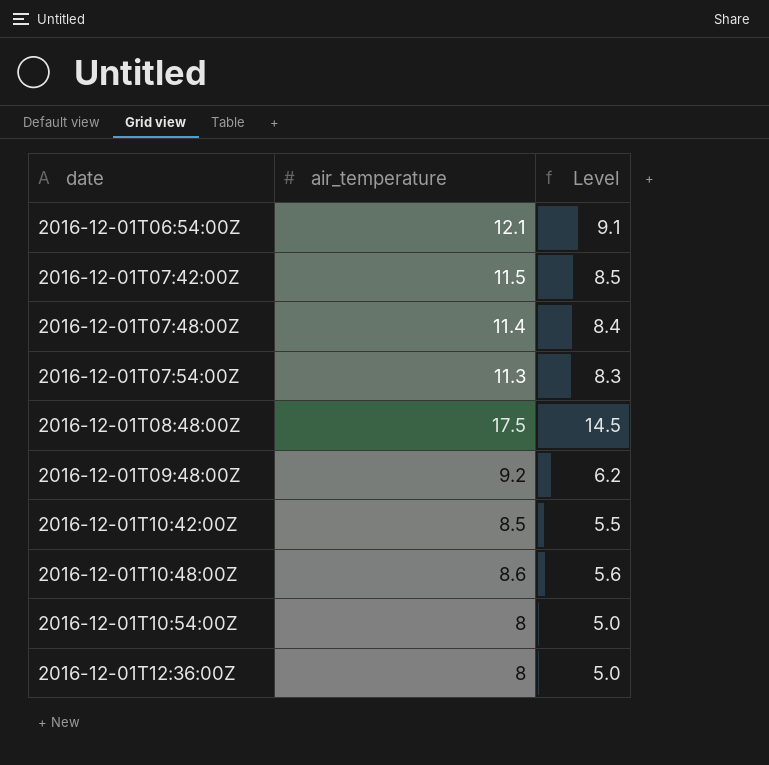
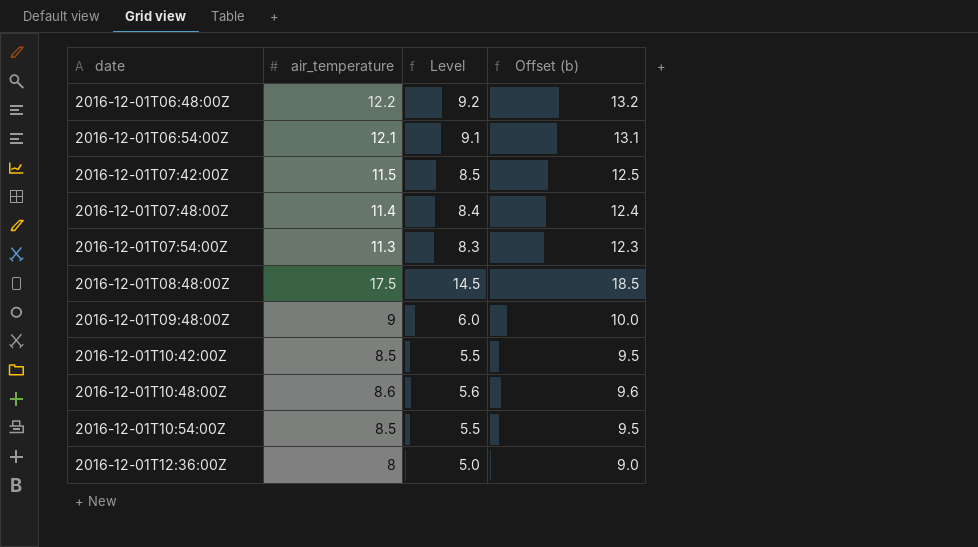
column Offset (b) | formula: none -> [air_temperature] + 1
row 2016-12-01T06:48:00Z: none -> 12.2 | 9.2 | 13.2
2016-12-01T09:48:00Z | air_temperature: 9.2 -> 9
2016-12-01T09:48:00Z | Level: 6.2 -> 6.0
2016-12-01T10:54:00Z | air_temperature: 8 -> 8.5
2016-12-01T10:54:00Z | Level: 5.0 -> 5.5

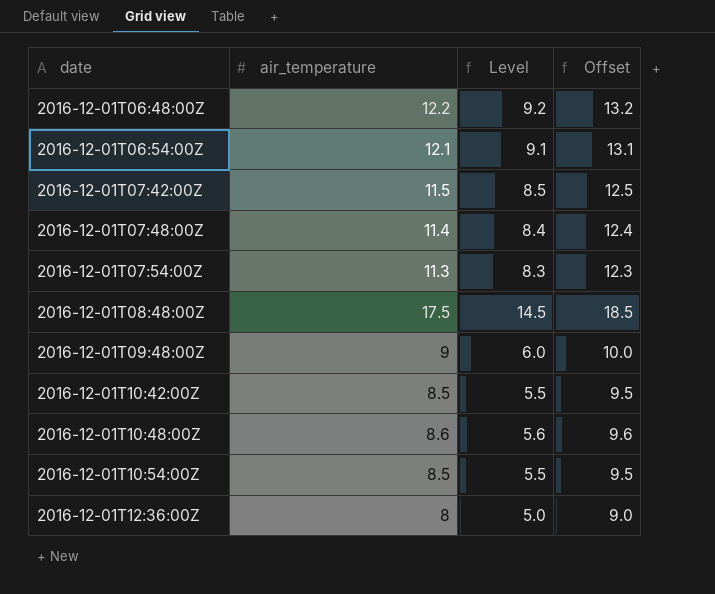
column name: Offset (b) -> Offset

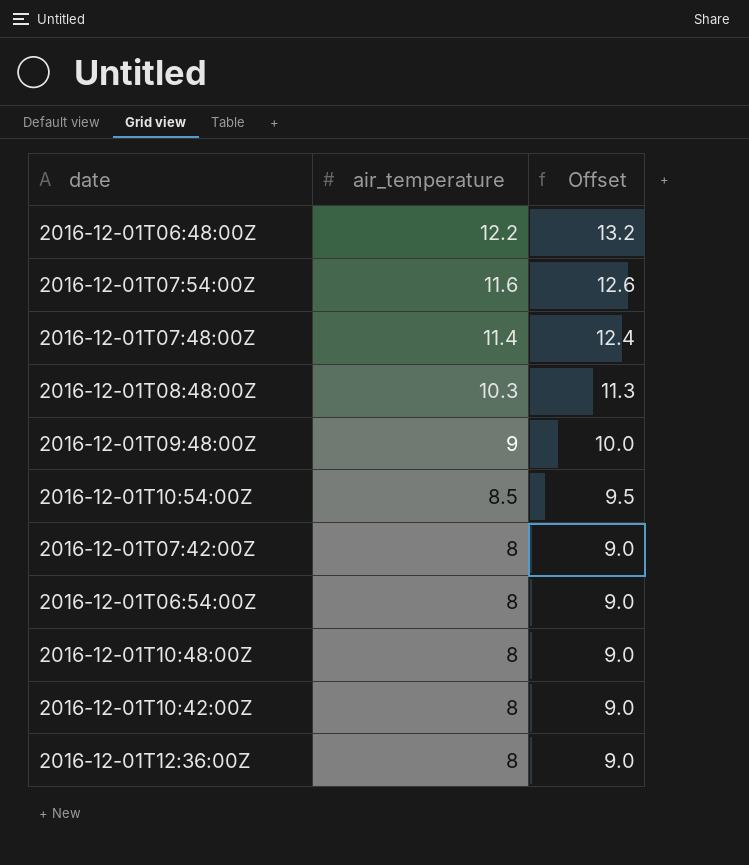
row order: date ascending -> air_temperature descending
column Level | formula: [air_temperature] - 3 -> none
2016-12-01T07:54:00Z | air_temperature: 11.3 -> 11.6
2016-12-01T07:54:00Z | Offset: 12.3 -> 12.6
2016-12-01T08:48:00Z | air_temperature: 17.5 -> 10.3
2016-12-01T08:48:00Z | Offset: 18.5 -> 11.3
2016-12-01T07:42:00Z | air_temperature: 11.5 -> 8
2016-12-01T07:42:00Z | Offset: 12.5 -> 9.0
2016-12-01T06:54:00Z | air_temperature: 12.1 -> 8
2016-12-01T06:54:00Z | Offset: 13.1 -> 9.0
2016-12-01T10:48:00Z | air_temperature: 8.6 -> 8
2016-12-01T10:48:00Z | Offset: 9.6 -> 9.0
2016-12-01T10:42:00Z | air_temperature: 8.5 -> 8
2016-12-01T10:42:00Z | Offset: 9.5 -> 9.0

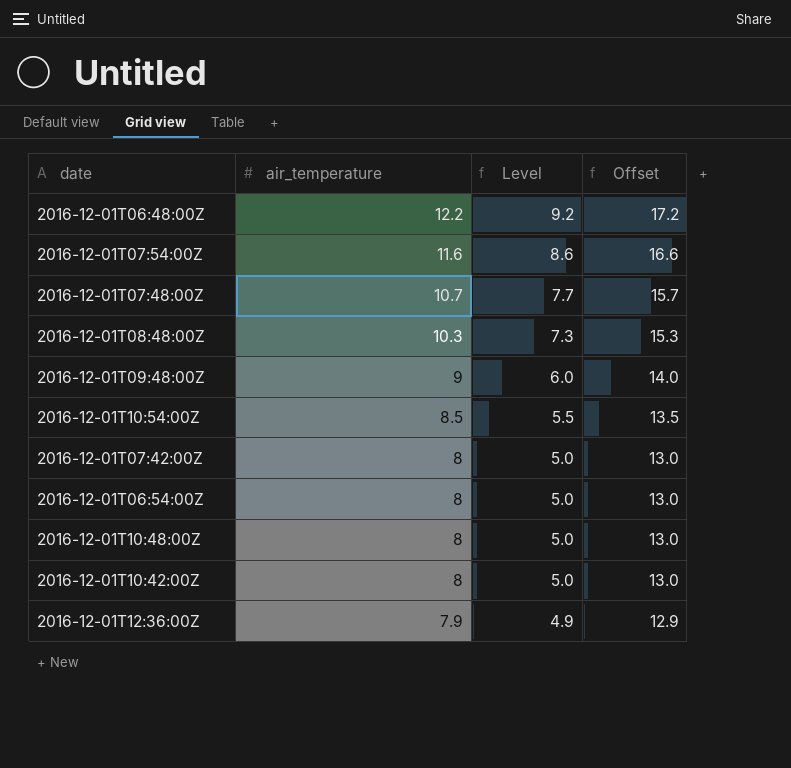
column Level | formula: none -> [air_temperature] - 3
column Offset | formula: [air_temperature] + 1 -> [air_temperature] + 5
2016-12-01T07:48:00Z | air_temperature: 11.4 -> 10.7
2016-12-01T12:36:00Z | air_temperature: 8 -> 7.9

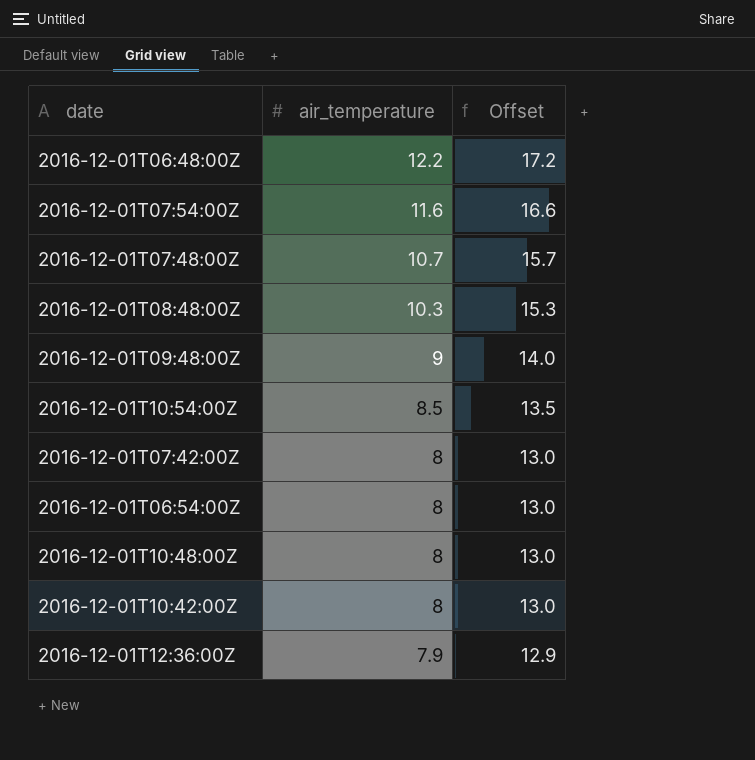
column Level | formula: [air_temperature] - 3 -> none

